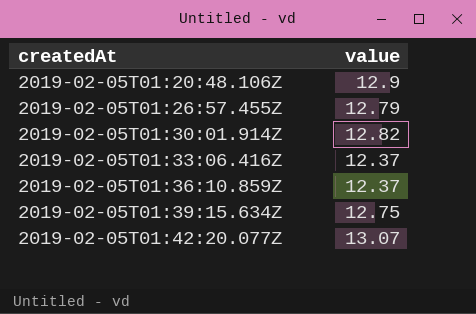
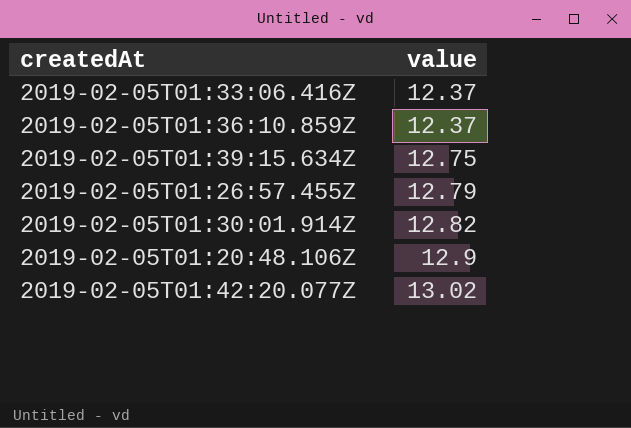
row order: createdAt ascending -> value ascending
2019-02-05T01:42:20.077Z | value: 13.07 -> 13.02

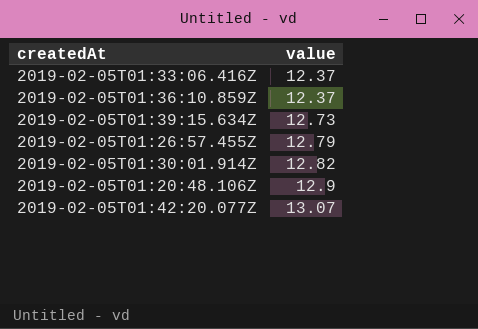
2019-02-05T01:39:15.634Z | value: 12.75 -> 12.73
2019-02-05T01:42:20.077Z | value: 13.02 -> 13.07

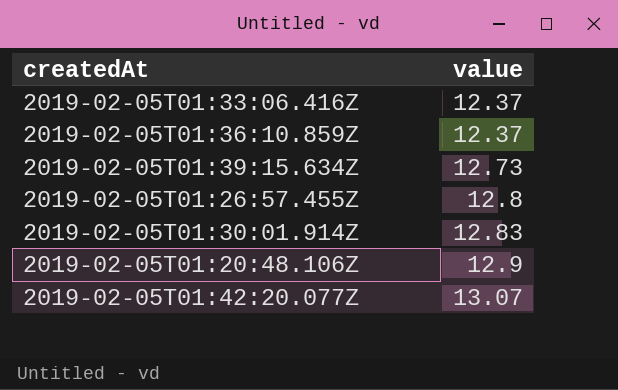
2019-02-05T01:26:57.455Z | value: 12.79 -> 12.8
2019-02-05T01:30:01.914Z | value: 12.82 -> 12.83

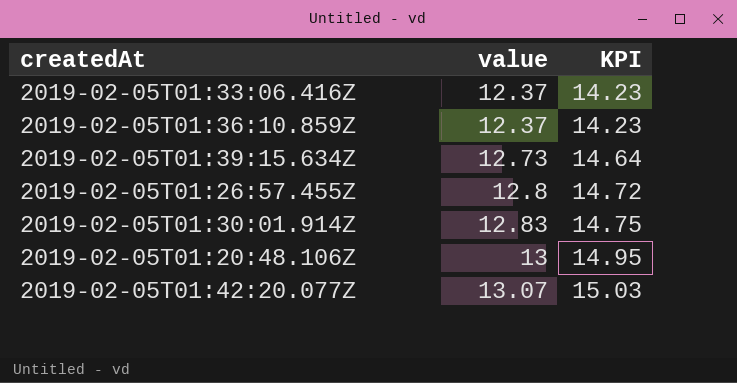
column KPI | formula: none -> [value] * 1.15
2019-02-05T01:20:48.106Z | value: 12.9 -> 13

